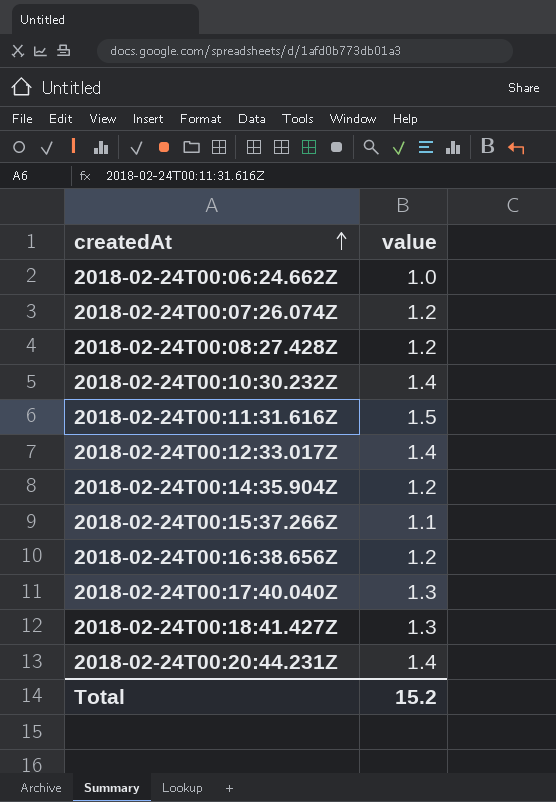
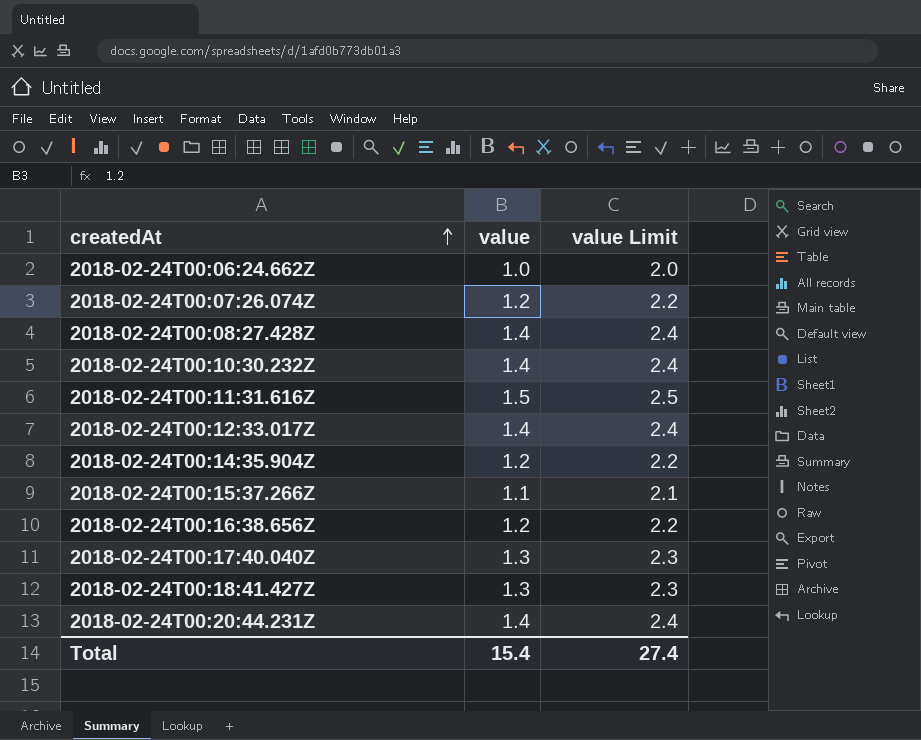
column value Limit | formula: none -> [value] + 1
2018-02-24T00:08:27.428Z | value: 1.2 -> 1.4
Total | value: 15.2 -> 15.4

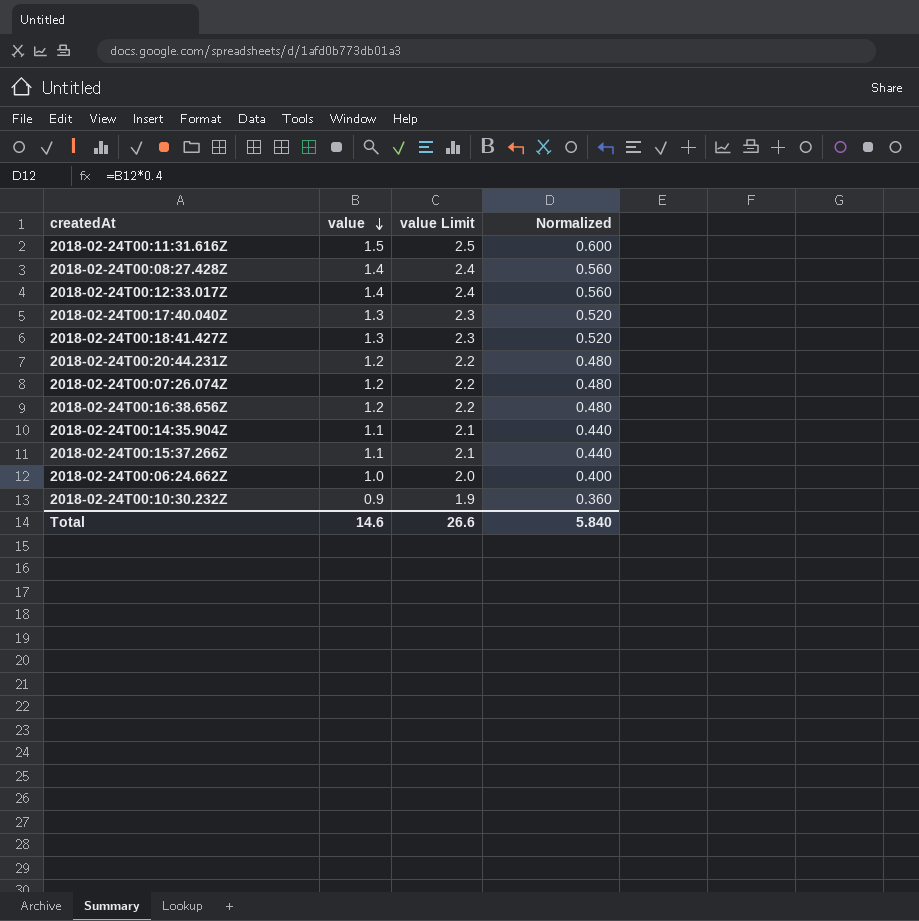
row order: createdAt ascending -> value descending
column Normalized | formula: none -> [value] * 0.4
2018-02-24T00:20:44.231Z | value: 1.4 -> 1.2
2018-02-24T00:20:44.231Z | value Limit: 2.4 -> 2.2
2018-02-24T00:14:35.904Z | value: 1.2 -> 1.1
2018-02-24T00:14:35.904Z | value Limit: 2.2 -> 2.1
2018-02-24T00:10:30.232Z | value: 1.4 -> 0.9
2018-02-24T00:10:30.232Z | value Limit: 2.4 -> 1.9
Total | value: 15.4 -> 14.6
Total | value Limit: 27.4 -> 26.6

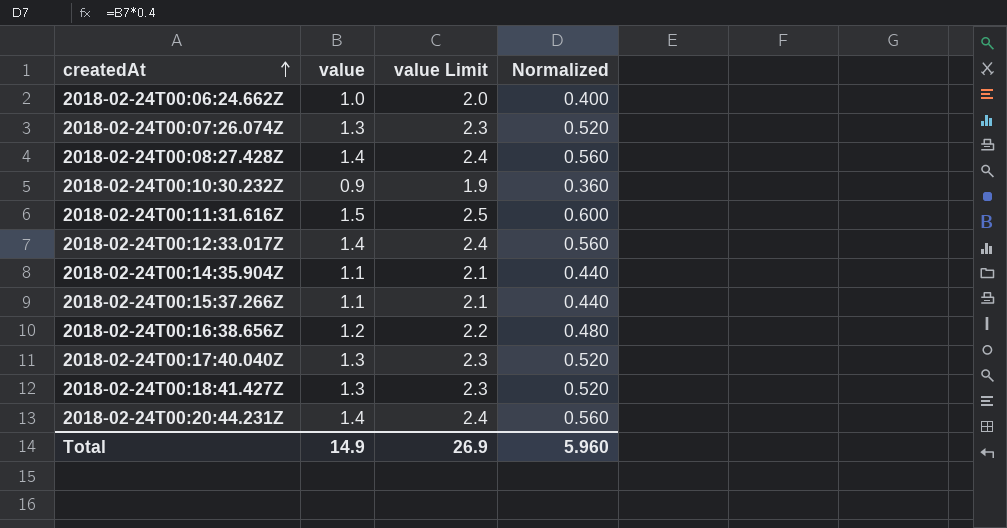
row order: value descending -> createdAt ascending
2018-02-24T00:07:26.074Z | value: 1.2 -> 1.3
2018-02-24T00:07:26.074Z | value Limit: 2.2 -> 2.3
2018-02-24T00:07:26.074Z | Normalized: 0.480 -> 0.520
2018-02-24T00:20:44.231Z | value: 1.2 -> 1.4
2018-02-24T00:20:44.231Z | value Limit: 2.2 -> 2.4
2018-02-24T00:20:44.231Z | Normalized: 0.480 -> 0.560
Total | value: 14.6 -> 14.9
Total | value Limit: 26.6 -> 26.9
Total | Normalized: 5.840 -> 5.960

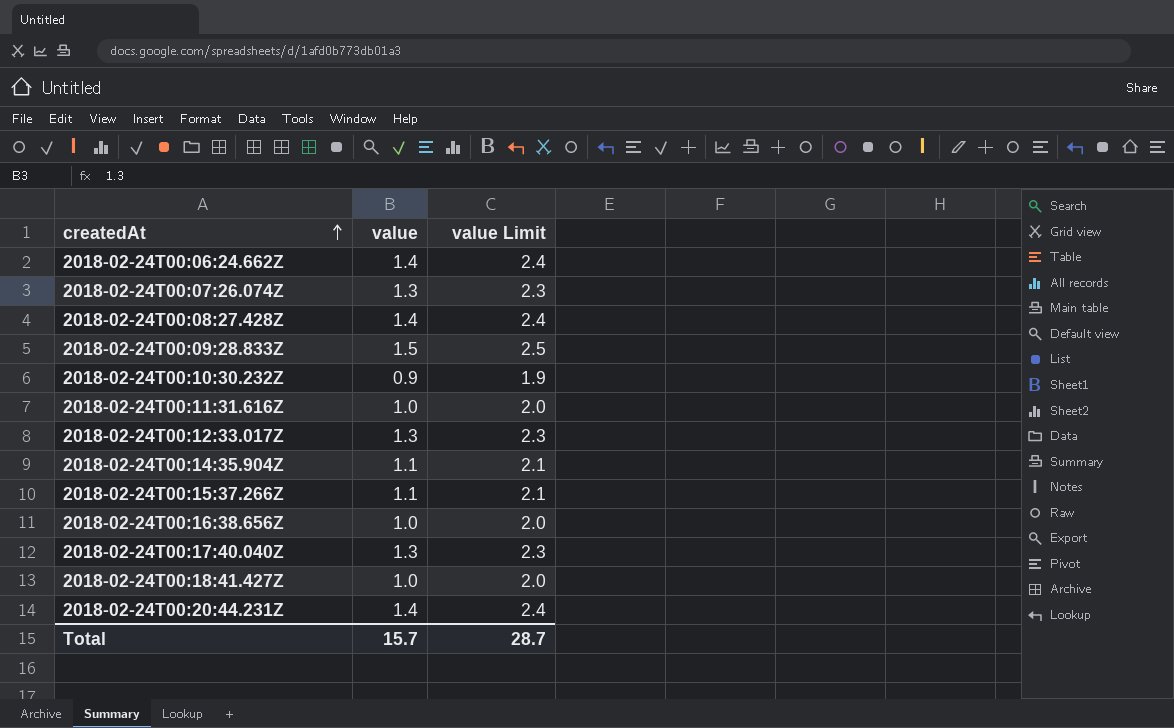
column Normalized | formula: [value] * 0.4 -> none
2018-02-24T00:06:24.662Z | value: 1.0 -> 1.4
2018-02-24T00:06:24.662Z | value Limit: 2.0 -> 2.4
row 2018-02-24T00:09:28.833Z: none -> 1.5 | 2.5
2018-02-24T00:11:31.616Z | value: 1.5 -> 1.0
2018-02-24T00:11:31.616Z | value Limit: 2.5 -> 2.0
2018-02-24T00:12:33.017Z | value: 1.4 -> 1.3
2018-02-24T00:12:33.017Z | value Limit: 2.4 -> 2.3
2018-02-24T00:16:38.656Z | value: 1.2 -> 1.0
2018-02-24T00:16:38.656Z | value Limit: 2.2 -> 2.0
2018-02-24T00:18:41.427Z | value: 1.3 -> 1.0
2018-02-24T00:18:41.427Z | value Limit: 2.3 -> 2.0
Total | value: 14.9 -> 15.7
Total | value Limit: 26.9 -> 28.7

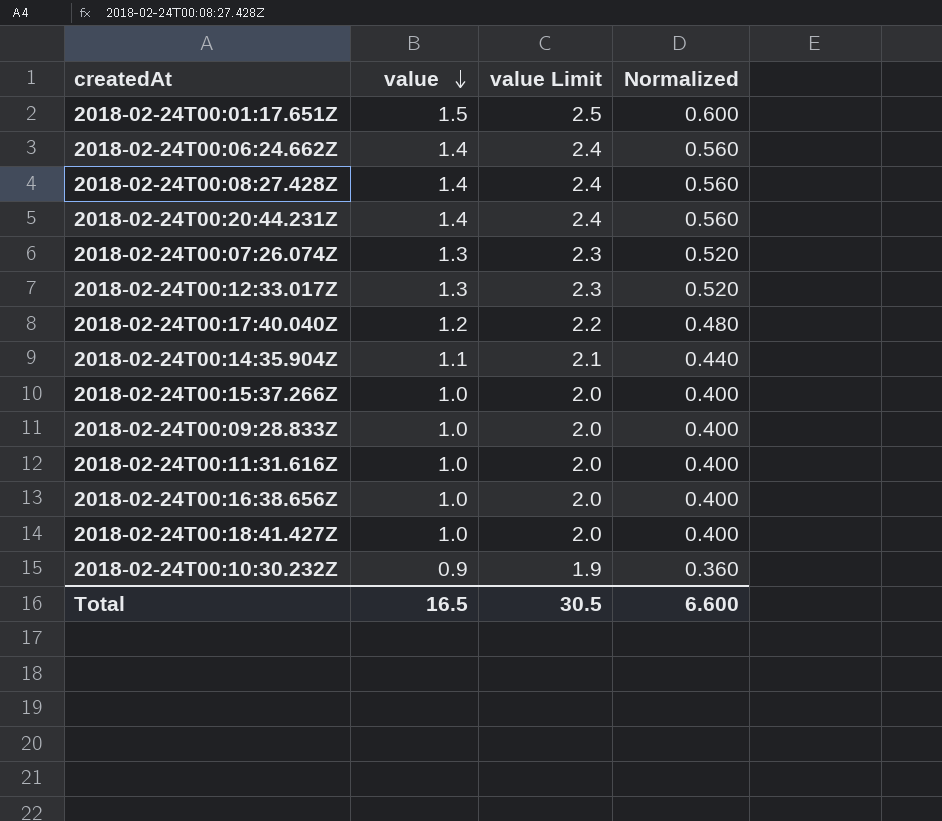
row order: createdAt ascending -> value descending
column Normalized | formula: none -> [value] * 0.4
row 2018-02-24T00:01:17.651Z: none -> 1.5 | 2.5 | 0.600
2018-02-24T00:17:40.040Z | value: 1.3 -> 1.2
2018-02-24T00:17:40.040Z | value Limit: 2.3 -> 2.2
2018-02-24T00:15:37.266Z | value: 1.1 -> 1.0
2018-02-24T00:15:37.266Z | value Limit: 2.1 -> 2.0
2018-02-24T00:09:28.833Z | value: 1.5 -> 1.0
2018-02-24T00:09:28.833Z | value Limit: 2.5 -> 2.0
Total | value: 15.7 -> 16.5
Total | value Limit: 28.7 -> 30.5

